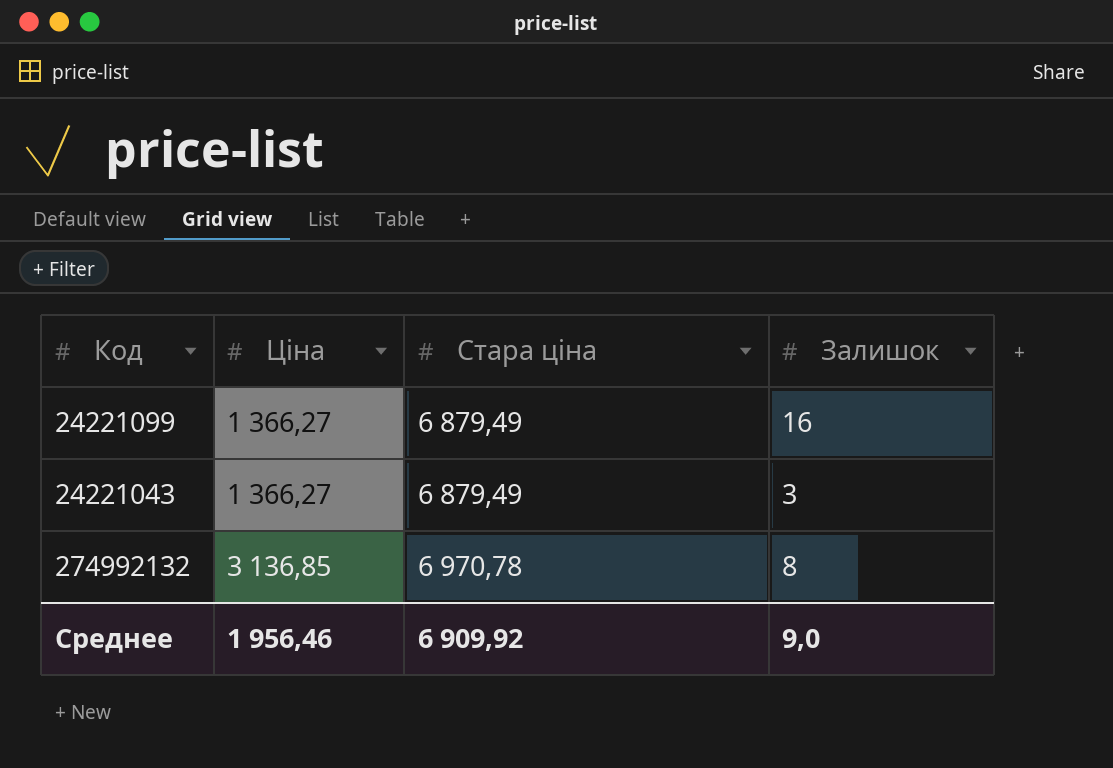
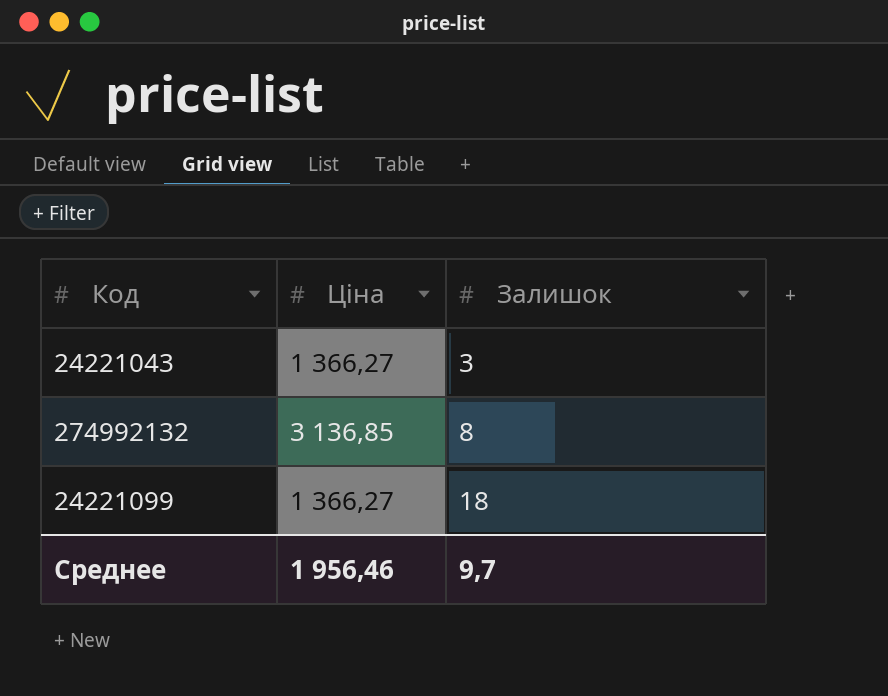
row order: Ціна ascending -> Залишок ascending
column Стара ціна | position: 3 -> none
24221099 | Залишок: 16 -> 18
Среднее | Залишок: 9,0 -> 9,7

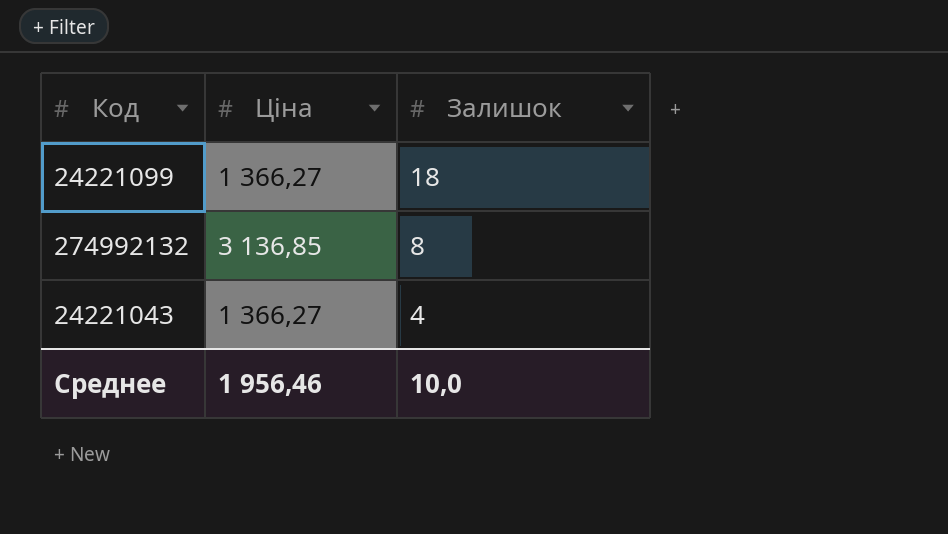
row order: Залишок ascending -> Залишок descending
24221043 | Залишок: 3 -> 4
Среднее | Залишок: 9,7 -> 10,0

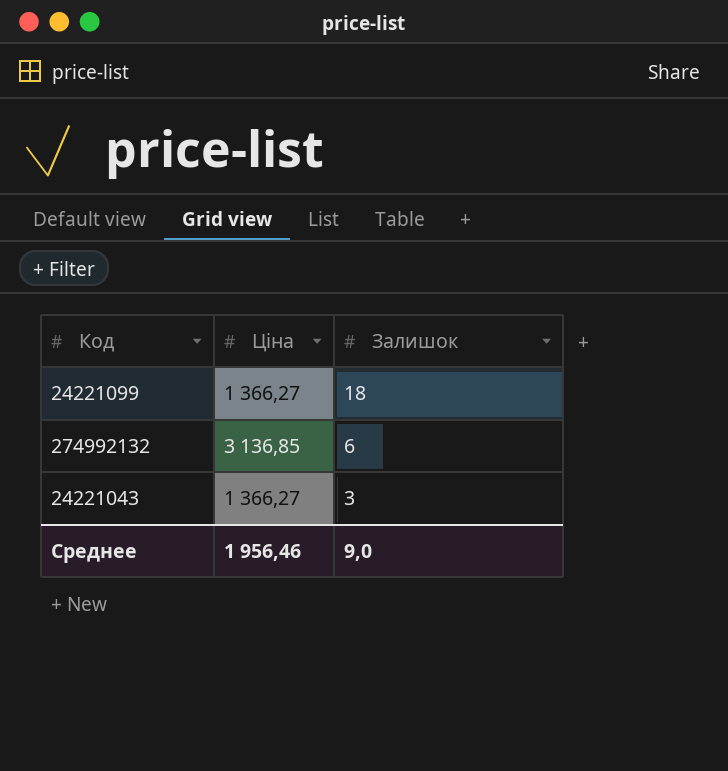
274992132 | Залишок: 8 -> 6
24221043 | Залишок: 4 -> 3
Среднее | Залишок: 10,0 -> 9,0

